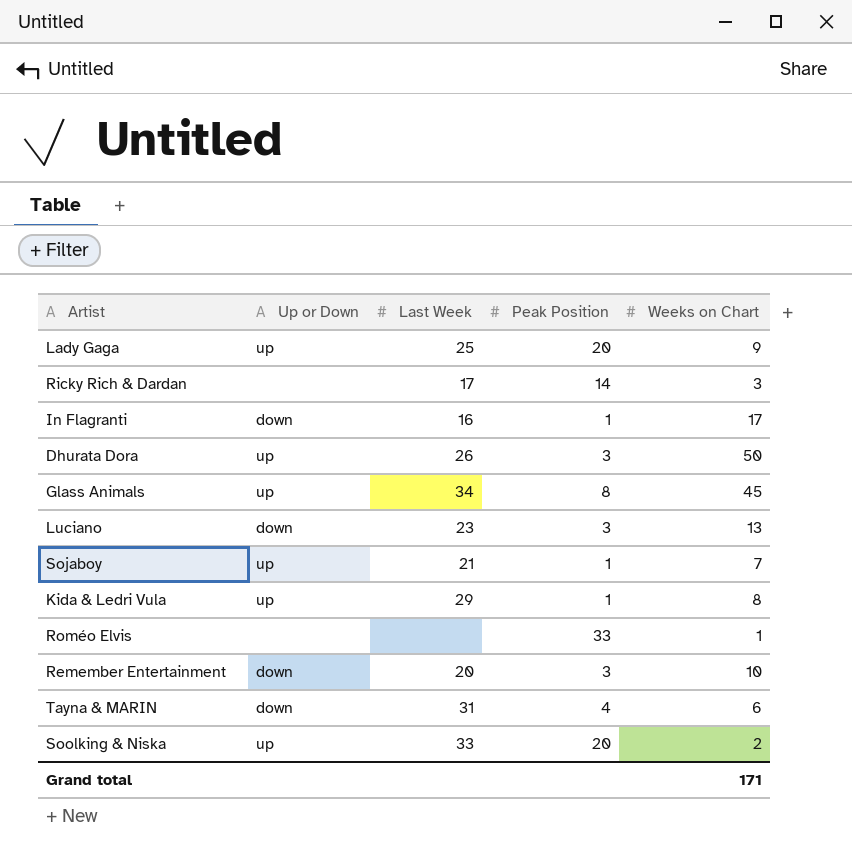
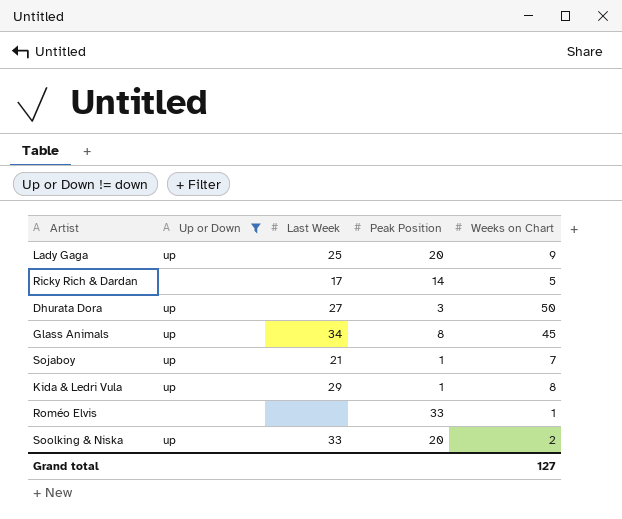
filter: none -> Up or Down != down
Ricky Rich & Dardan | Weeks on Chart: 3 -> 5
Dhurata Dora | Last Week: 26 -> 27
Grand total | Weeks on Chart: 171 -> 127

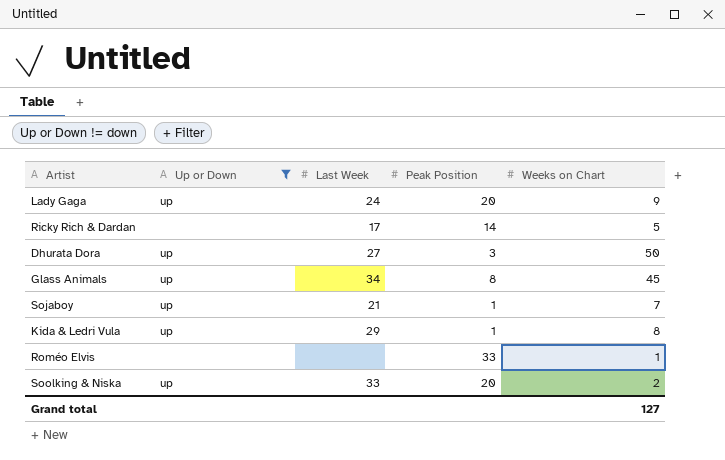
Lady Gaga | Last Week: 25 -> 24

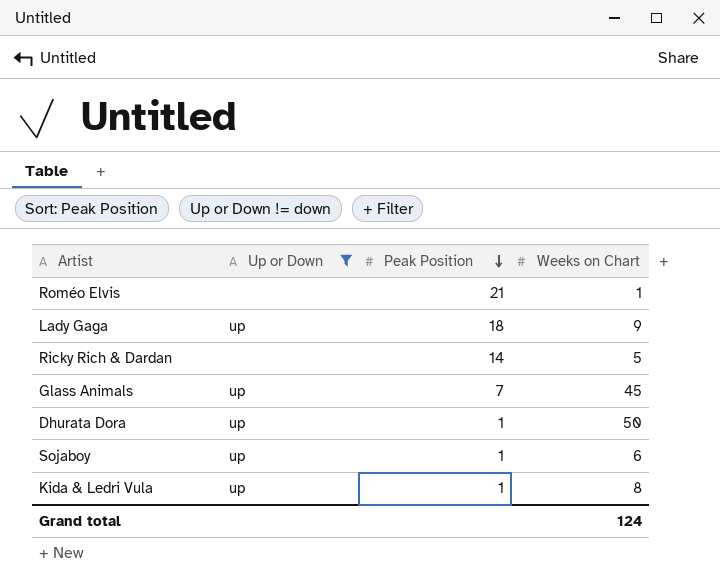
row order: none -> Peak Position descending
column Last Week | position: 3 -> none
row Soolking & Niska: up | 33 | 20 | 2 -> none
Roméo Elvis | Peak Position: 33 -> 21
Lady Gaga | Peak Position: 20 -> 18
Glass Animals | Peak Position: 8 -> 7
Dhurata Dora | Peak Position: 3 -> 1
Sojaboy | Weeks on Chart: 7 -> 6
Grand total | Weeks on Chart: 127 -> 124

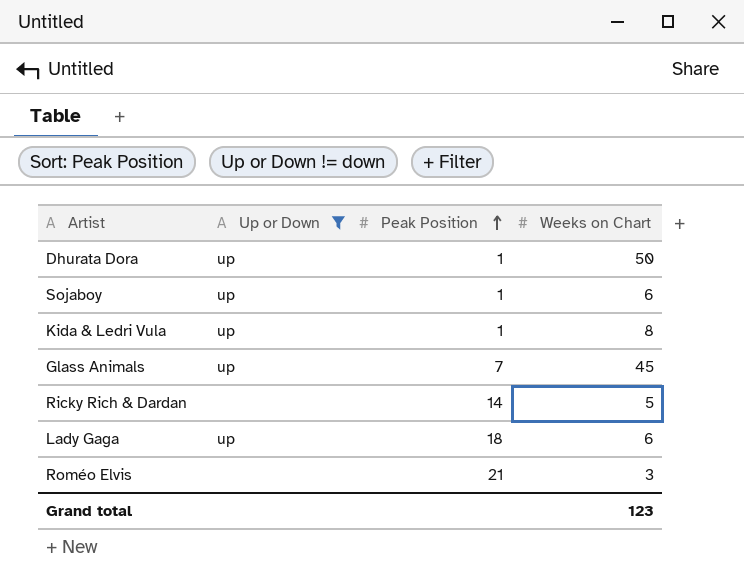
row order: Peak Position descending -> Peak Position ascending
Lady Gaga | Weeks on Chart: 9 -> 6
Roméo Elvis | Weeks on Chart: 1 -> 3
Grand total | Weeks on Chart: 124 -> 123

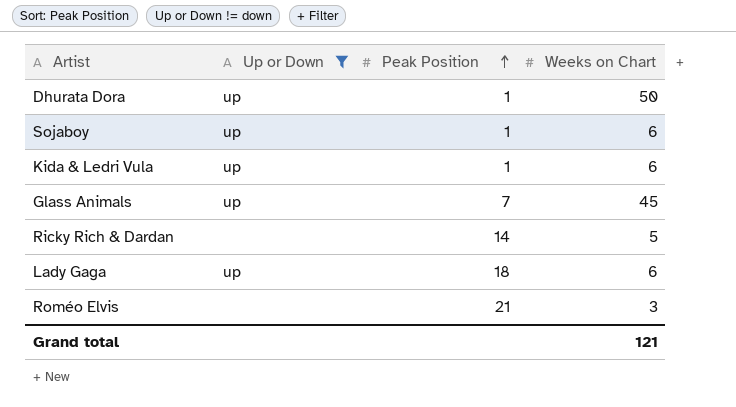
Kida & Ledri Vula | Weeks on Chart: 8 -> 6
Grand total | Weeks on Chart: 123 -> 121

